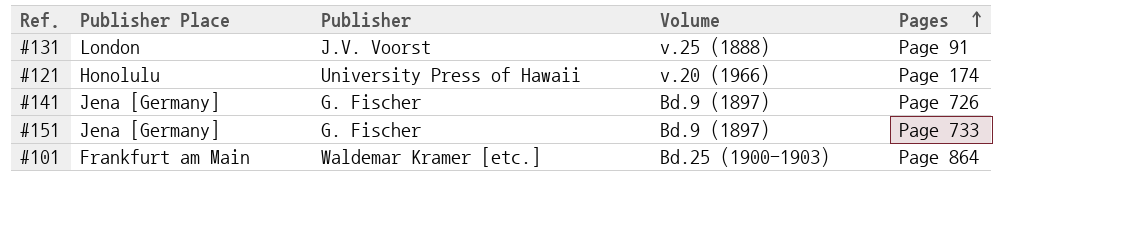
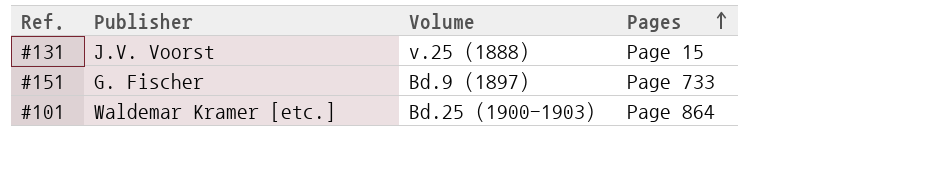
column Publisher Place | position: 2 -> none
row #121: Honolulu | University Press of Hawaii | v.20 (1966) | Page 174 -> none
row #141: Jena [Germany] | G. Fischer | Bd.9 (1897) | Page 726 -> none
#131 | Pages: Page 91 -> Page 15

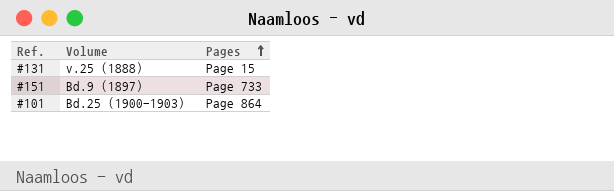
column Publisher | position: 2 -> none

